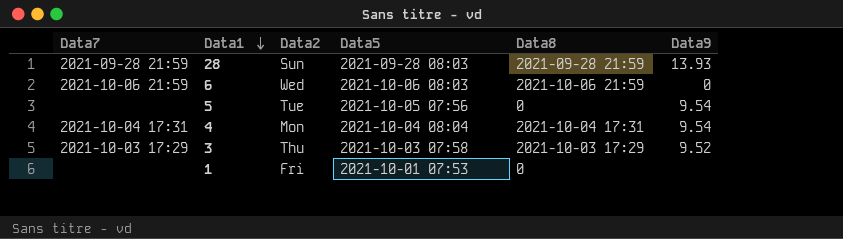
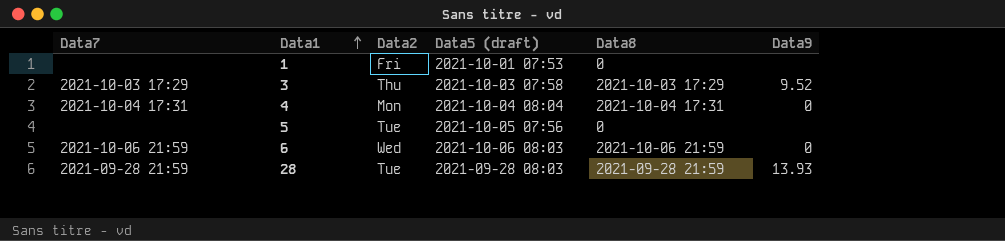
row order: Data1 descending -> Data1 ascending
column name: Data5 -> Data5 (draft)
4 | Data9: 9.54 -> 0
5 | Data9: 9.54 -> none
28 | Data2: Sun -> Tue

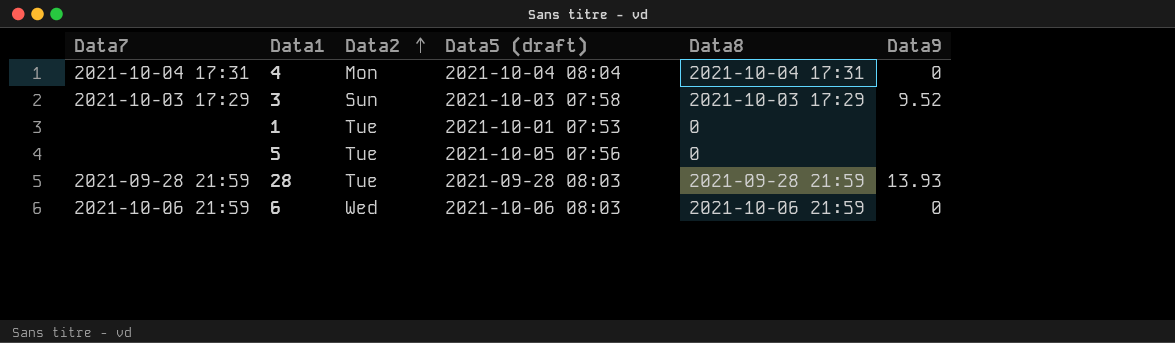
row order: Data1 ascending -> Data2 ascending
3 | Data2: Thu -> Sun
1 | Data2: Fri -> Tue

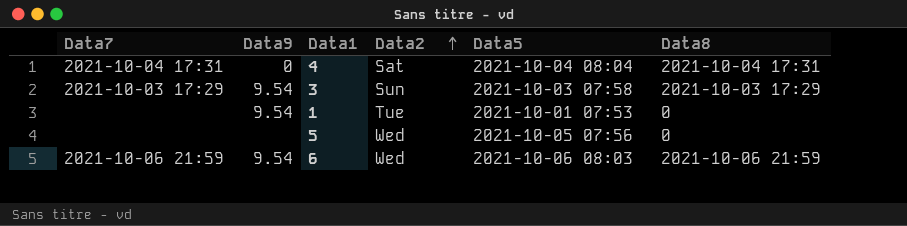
column Data9 | position: 6 -> 2
column name: Data5 (draft) -> Data5
row 28: 2021-09-28 21:59 | Tue | 2021-09-28 08:03 | 2021-09-28 21:59 | 13.93 -> none
4 | Data2: Mon -> Sat
3 | Data9: 9.52 -> 9.54
1 | Data9: none -> 9.54
5 | Data2: Tue -> Wed
6 | Data9: 0 -> 9.54

